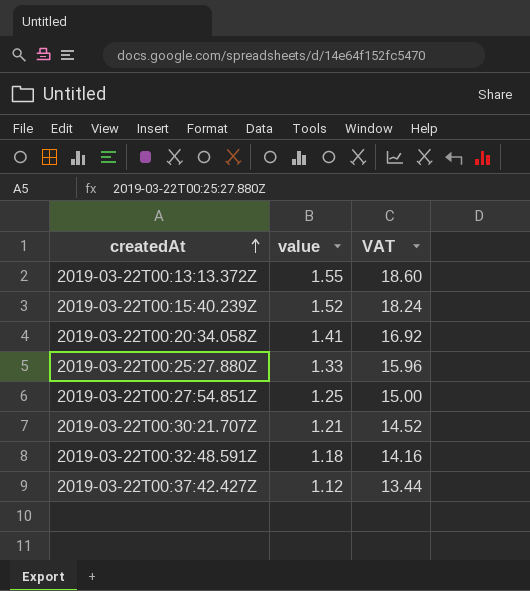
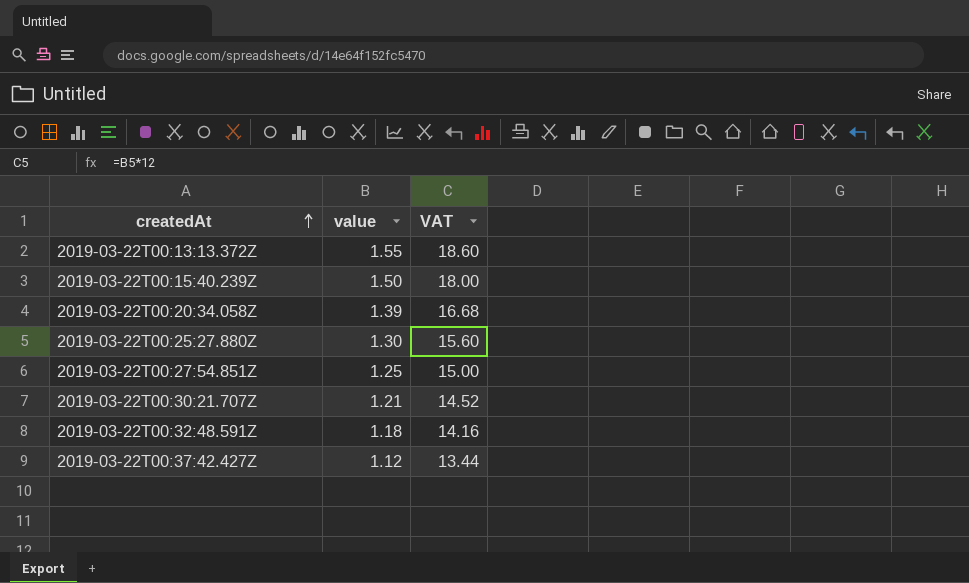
2019-03-22T00:15:40.239Z | value: 1.52 -> 1.50
2019-03-22T00:15:40.239Z | VAT: 18.24 -> 18.00
2019-03-22T00:20:34.058Z | value: 1.41 -> 1.39
2019-03-22T00:20:34.058Z | VAT: 16.92 -> 16.68
2019-03-22T00:25:27.880Z | value: 1.33 -> 1.30
2019-03-22T00:25:27.880Z | VAT: 15.96 -> 15.60

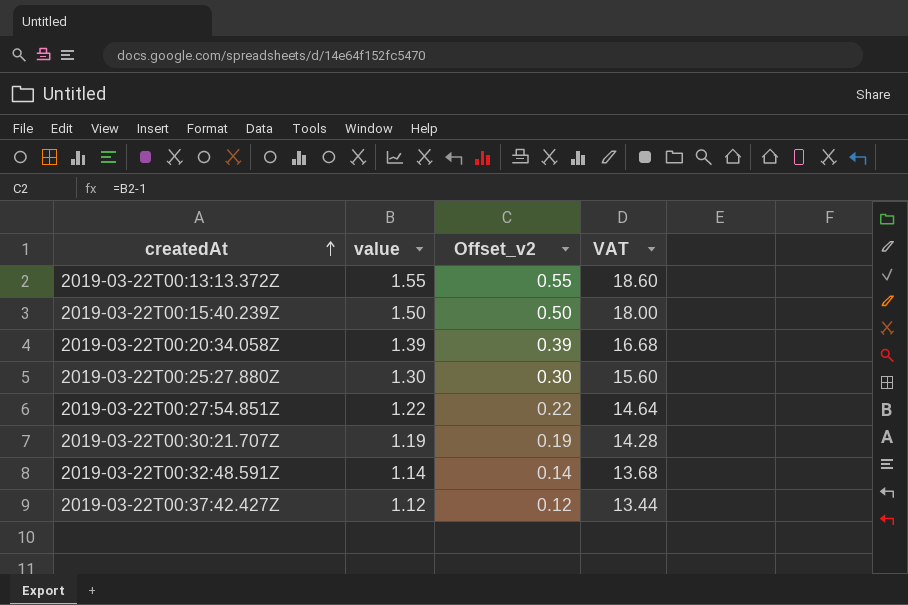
column Offset_v2 | formula: none -> [value] - 1
2019-03-22T00:27:54.851Z | value: 1.25 -> 1.22
2019-03-22T00:27:54.851Z | VAT: 15.00 -> 14.64
2019-03-22T00:30:21.707Z | value: 1.21 -> 1.19
2019-03-22T00:30:21.707Z | VAT: 14.52 -> 14.28
2019-03-22T00:32:48.591Z | value: 1.18 -> 1.14
2019-03-22T00:32:48.591Z | VAT: 14.16 -> 13.68

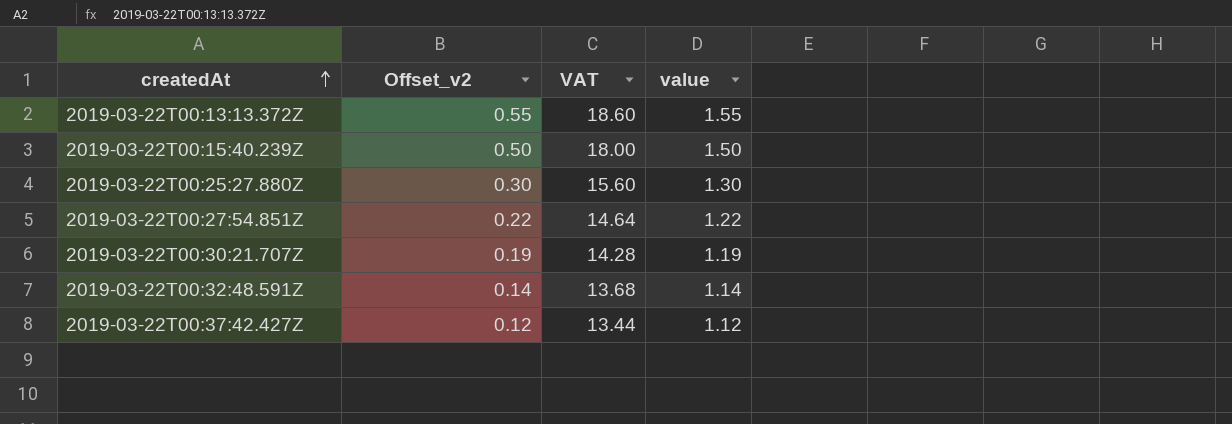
column value | position: 2 -> 4
row 2019-03-22T00:20:34.058Z: 1.39 | 0.39 | 16.68 -> none

